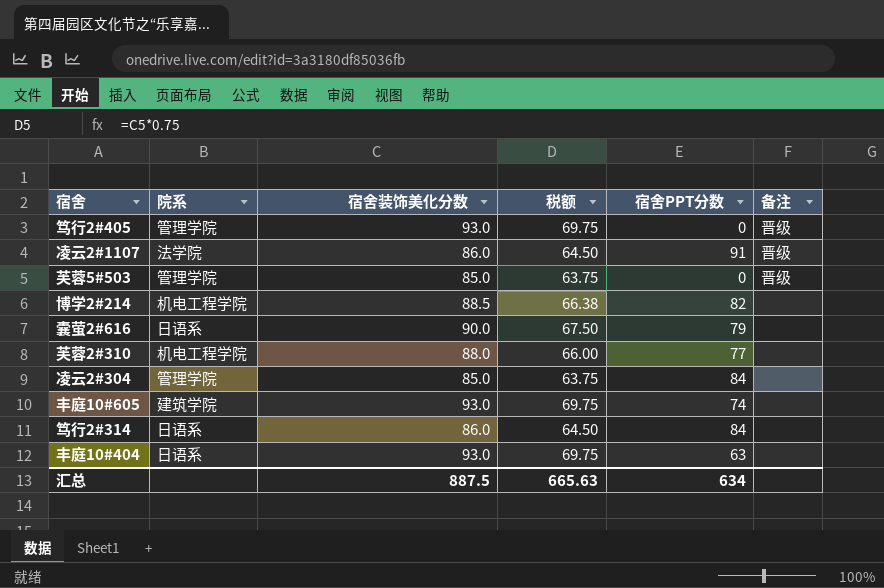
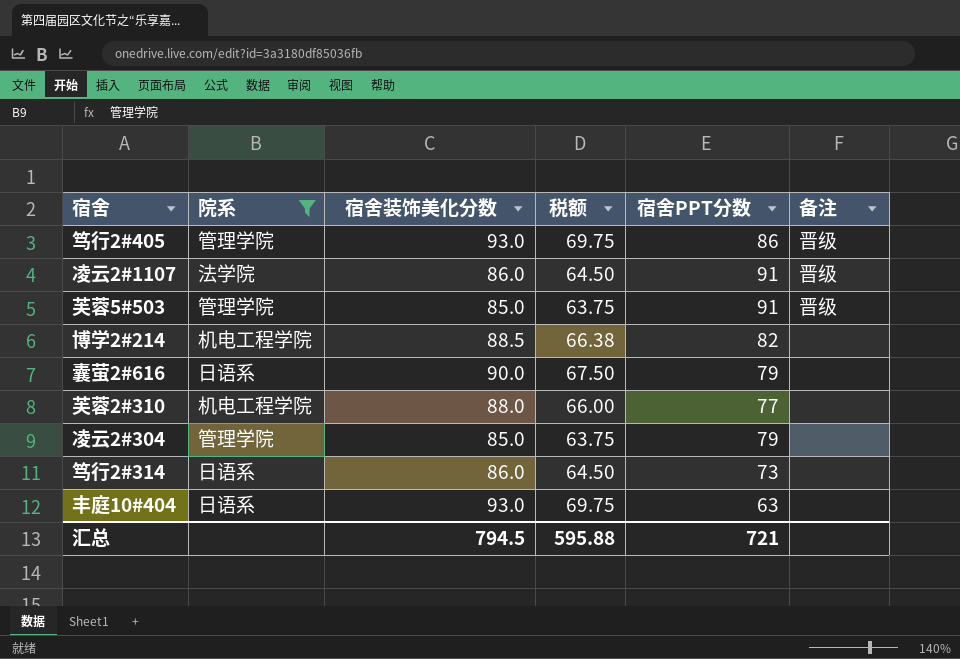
filter: none -> 院系 != 建筑学院
笃行2#405 | 宿舍PPT分数: 0 -> 86
芙蓉5#503 | 宿舍PPT分数: 0 -> 91
凌云2#304 | 宿舍PPT分数: 84 -> 79
笃行2#314 | 宿舍PPT分数: 84 -> 73
汇总 | 宿舍装饰美化分数: 887.5 -> 794.5
汇总 | 税额: 665.63 -> 595.88
汇总 | 宿舍PPT分数: 634 -> 721

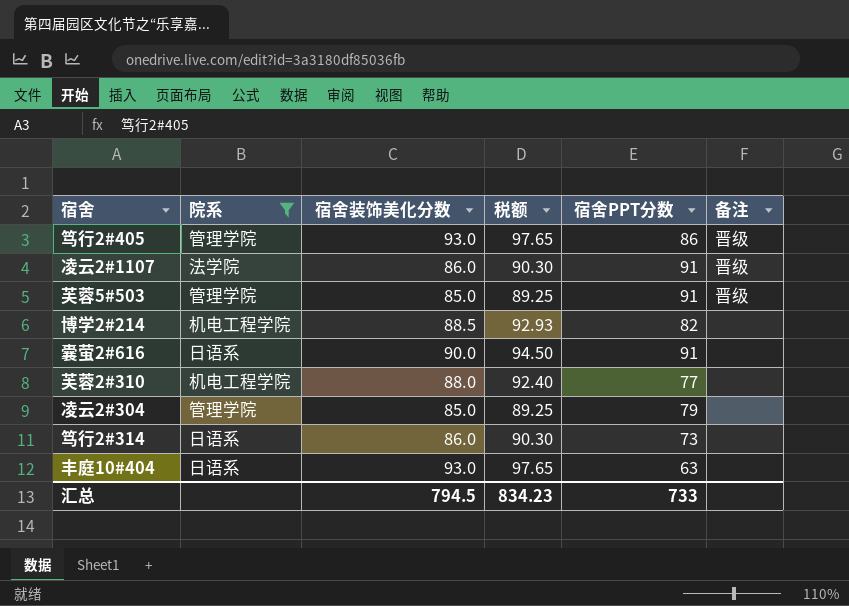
column 税额 | formula: [宿舍装饰美化分数] * 0.75 -> [宿舍装饰美化分数] * 1.05
囊萤2#616 | 宿舍PPT分数: 79 -> 91
汇总 | 税额: 595.88 -> 834.23
汇总 | 宿舍PPT分数: 721 -> 733

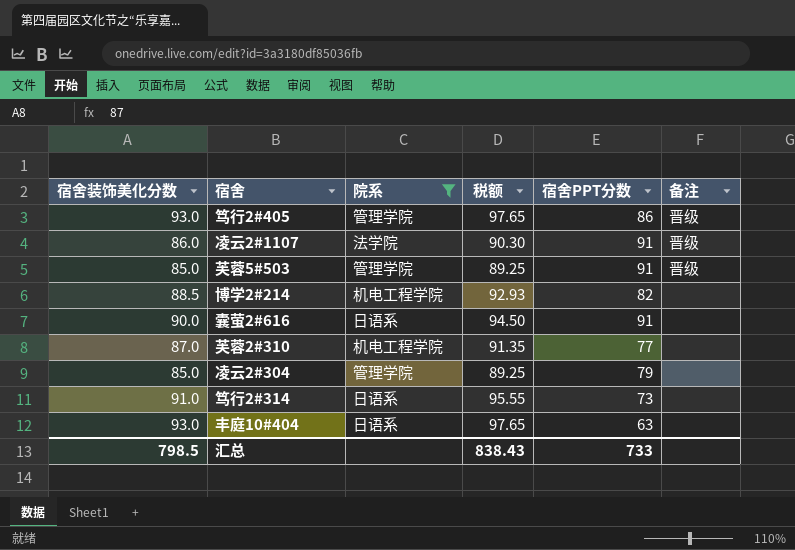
column 宿舍装饰美化分数 | position: 3 -> 1
芙蓉2#310 | 宿舍装饰美化分数: 88.0 -> 87.0
芙蓉2#310 | 税额: 92.40 -> 91.35
笃行2#314 | 宿舍装饰美化分数: 86.0 -> 91.0
笃行2#314 | 税额: 90.30 -> 95.55
汇总 | 宿舍装饰美化分数: 794.5 -> 798.5
汇总 | 税额: 834.23 -> 838.43

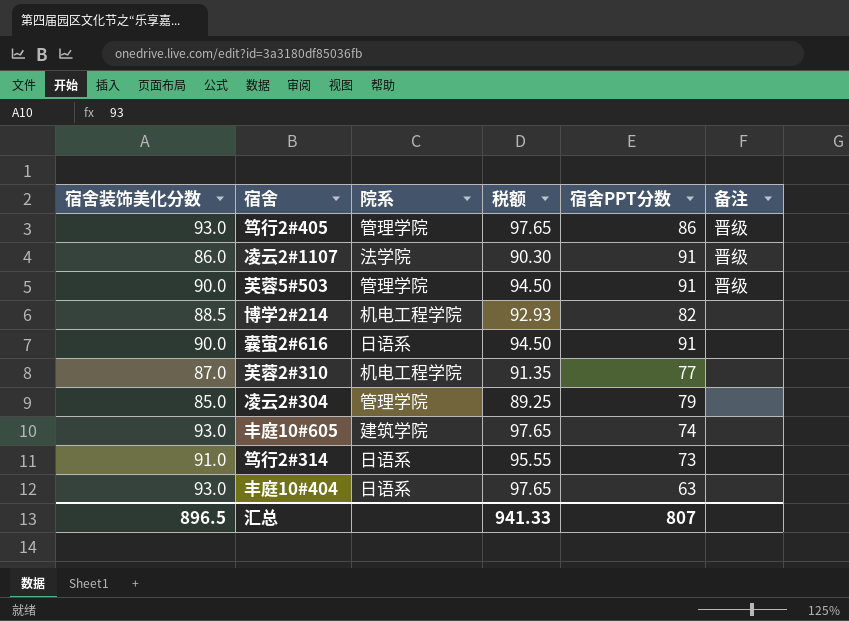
filter: 院系 != 建筑学院 -> none
芙蓉5#503 | 宿舍装饰美化分数: 85.0 -> 90.0
芙蓉5#503 | 税额: 89.25 -> 94.50
汇总 | 宿舍装饰美化分数: 798.5 -> 896.5
汇总 | 税额: 838.43 -> 941.33
汇总 | 宿舍PPT分数: 733 -> 807

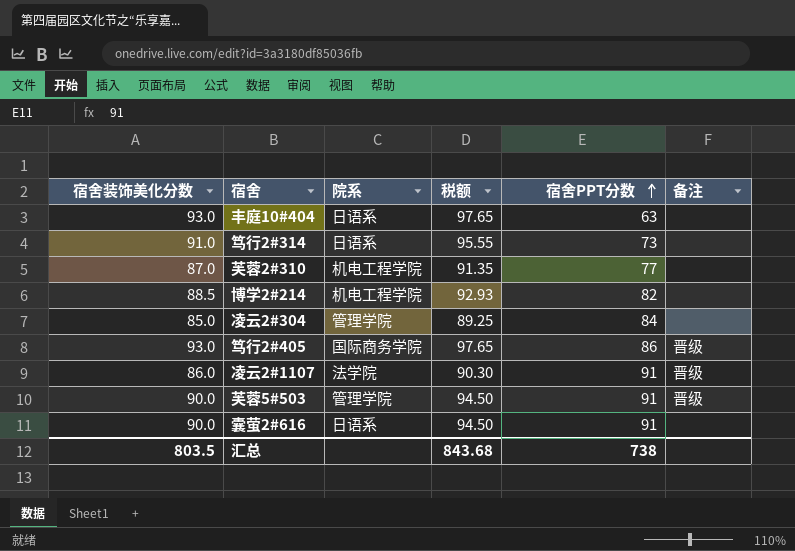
row order: none -> 宿舍PPT分数 ascending
row 丰庭10#605: 93.0 | 建筑学院 | 97.65 | 74 | none -> none
凌云2#304 | 宿舍PPT分数: 79 -> 84
笃行2#405 | 院系: 管理学院 -> 国际商务学院
汇总 | 宿舍装饰美化分数: 896.5 -> 803.5
汇总 | 税额: 941.33 -> 843.68
汇总 | 宿舍PPT分数: 807 -> 738

